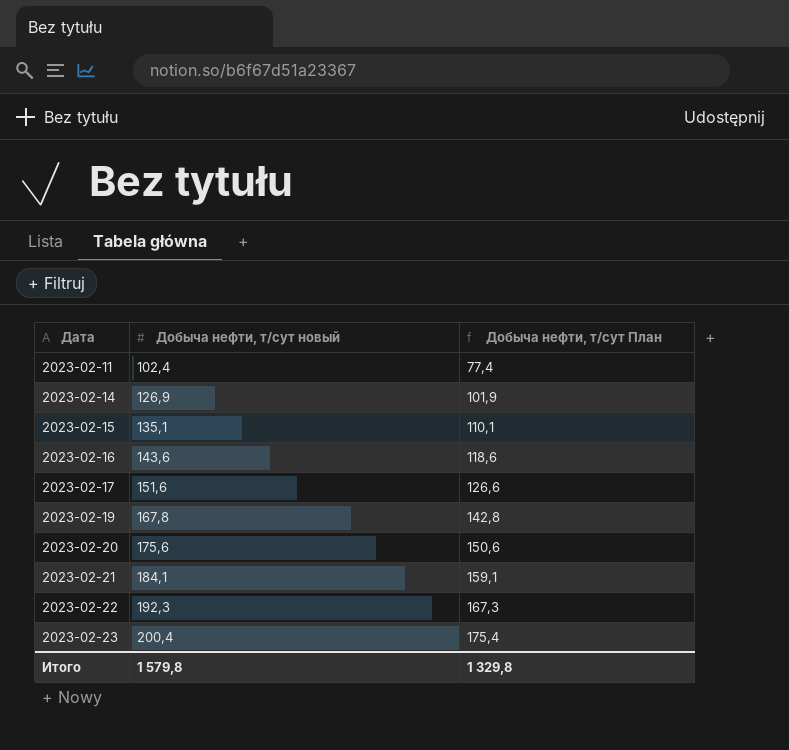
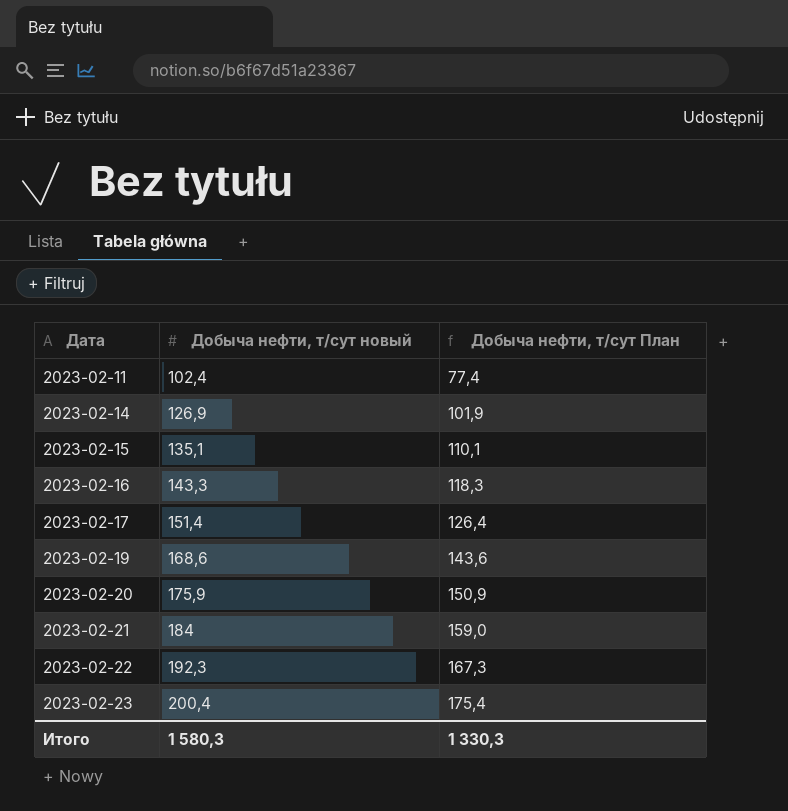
2023-02-16 | Добыча нефти, т/сут новый: 143,6 -> 143,3
2023-02-16 | Добыча нефти, т/сут План: 118,6 -> 118,3
2023-02-17 | Добыча нефти, т/сут новый: 151,6 -> 151,4
2023-02-17 | Добыча нефти, т/сут План: 126,6 -> 126,4
2023-02-19 | Добыча нефти, т/сут новый: 167,8 -> 168,6
2023-02-19 | Добыча нефти, т/сут План: 142,8 -> 143,6
2023-02-20 | Добыча нефти, т/сут новый: 175,6 -> 175,9
2023-02-20 | Добыча нефти, т/сут План: 150,6 -> 150,9
2023-02-21 | Добыча нефти, т/сут новый: 184,1 -> 184
2023-02-21 | Добыча нефти, т/сут План: 159,1 -> 159,0
Итого | Добыча нефти, т/сут новый: 1 579,8 -> 1 580,3
Итого | Добыча нефти, т/сут План: 1 329,8 -> 1 330,3

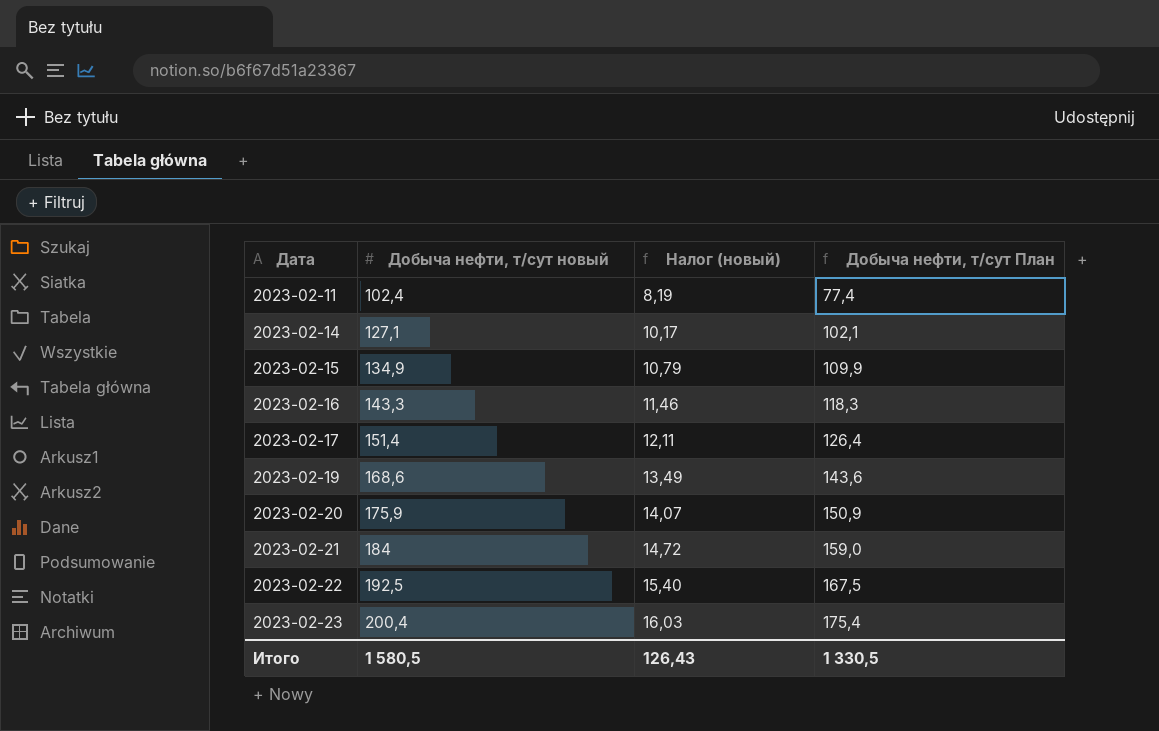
column Налог (новый) | formula: none -> [Добыча нефти, т/сут новый] * 0,08
2023-02-14 | Добыча нефти, т/сут новый: 126,9 -> 127,1
2023-02-14 | Добыча нефти, т/сут План: 101,9 -> 102,1
2023-02-15 | Добыча нефти, т/сут новый: 135,1 -> 134,9
2023-02-15 | Добыча нефти, т/сут План: 110,1 -> 109,9
2023-02-22 | Добыча нефти, т/сут новый: 192,3 -> 192,5
2023-02-22 | Добыча нефти, т/сут План: 167,3 -> 167,5
Итого | Добыча нефти, т/сут новый: 1 580,3 -> 1 580,5
Итого | Добыча нефти, т/сут План: 1 330,3 -> 1 330,5

